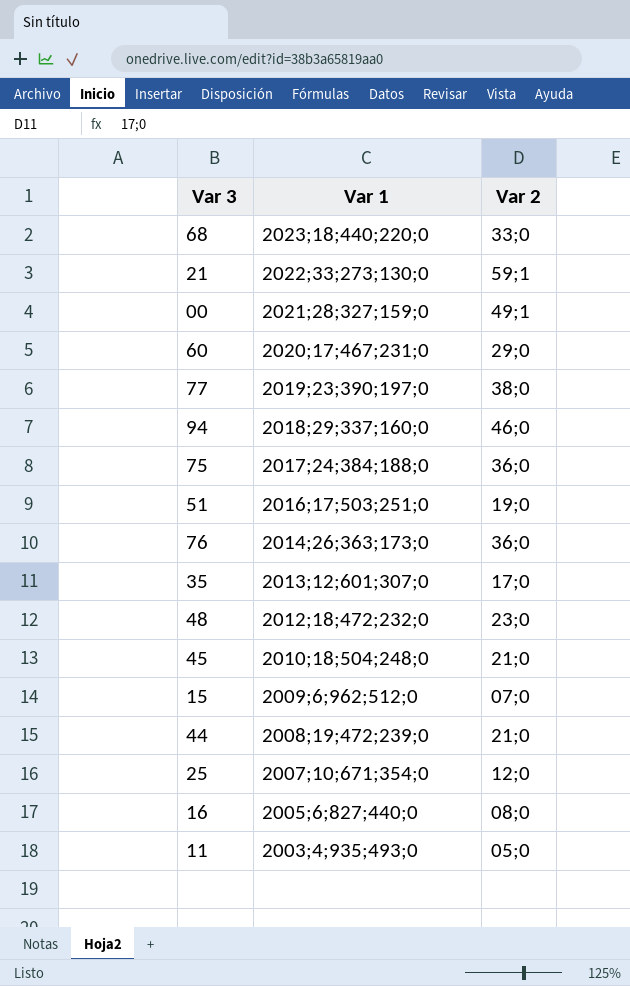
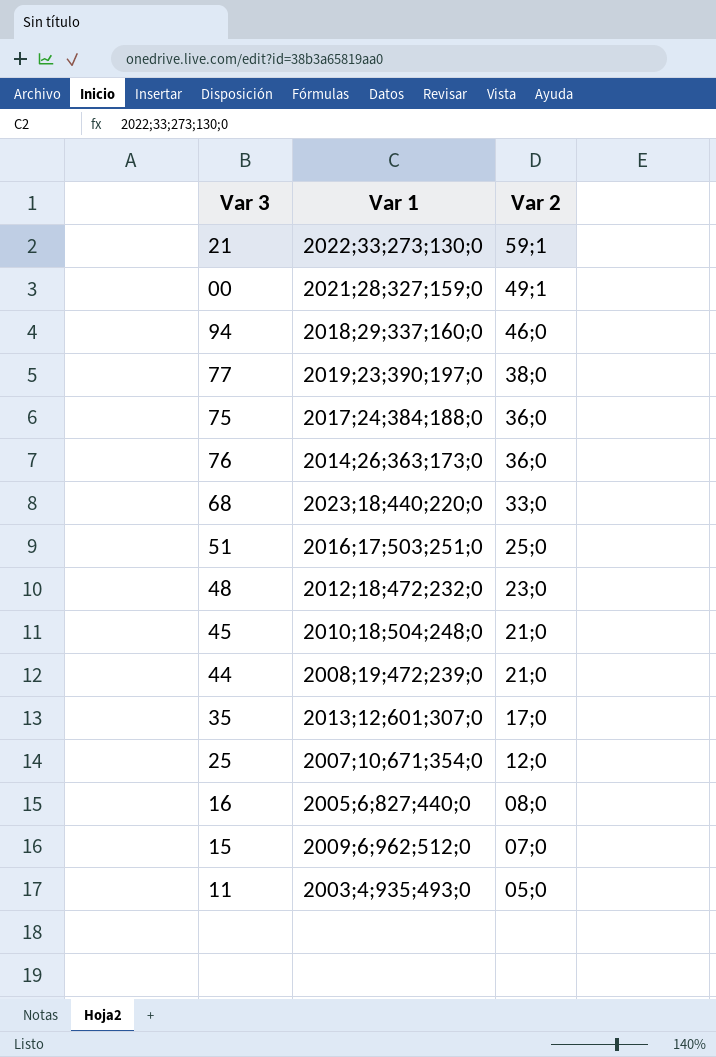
row order: Var 1 descending -> Var 2 descending
row 60: 2020;17;467;231;0 | 29;0 -> none
51 | Var 2: 19;0 -> 25;0

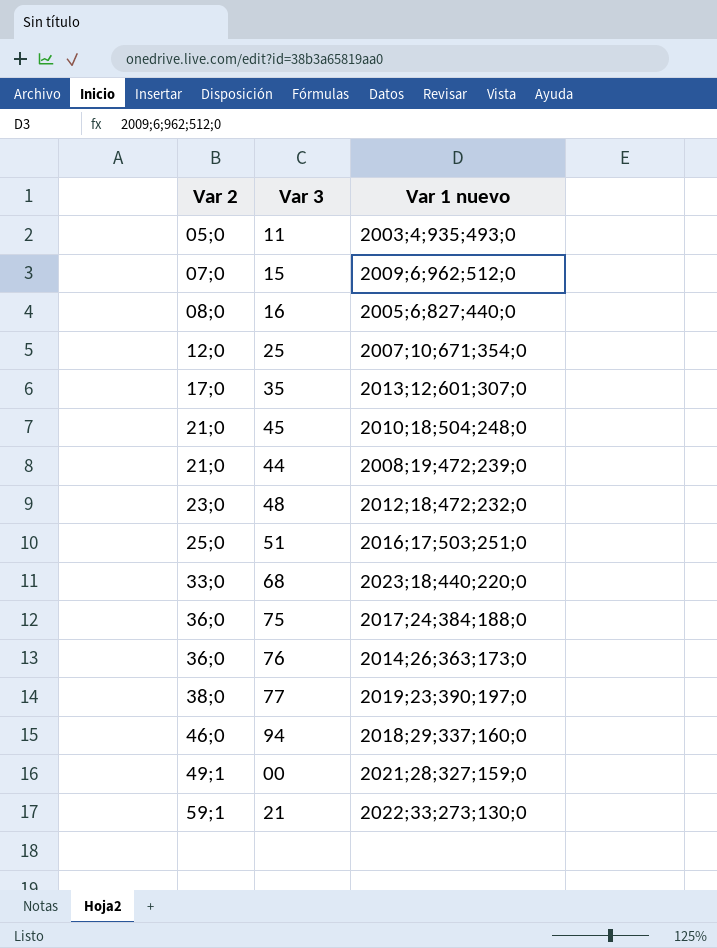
row order: Var 2 descending -> Var 2 ascending
column Var 2 | position: 3 -> 1
column name: Var 1 -> Var 1 nuevo

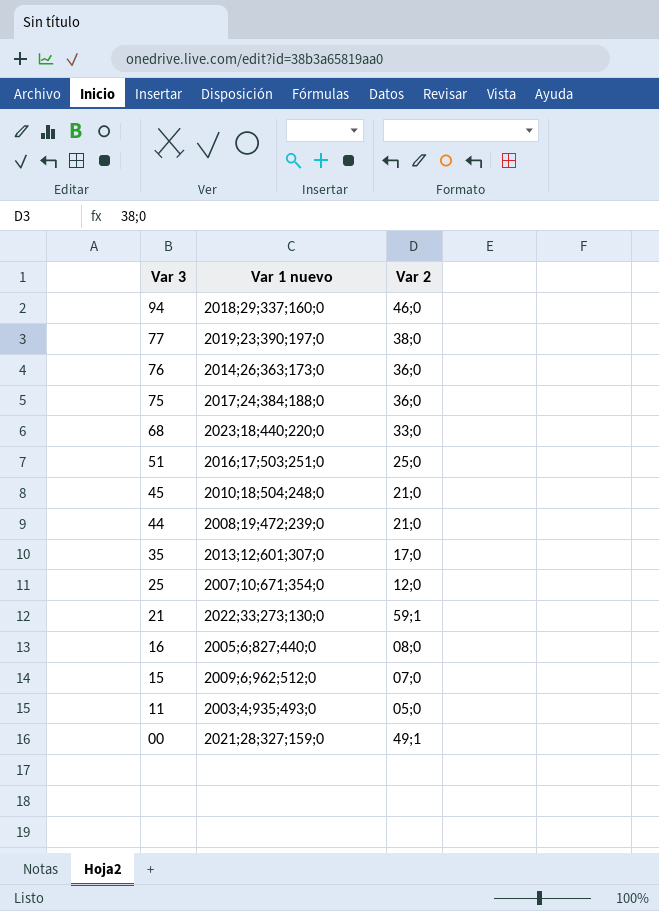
row order: Var 2 ascending -> Var 3 descending
column Var 2 | position: 1 -> 3
row 48: 23;0 | 2012;18;472;232;0 -> none

